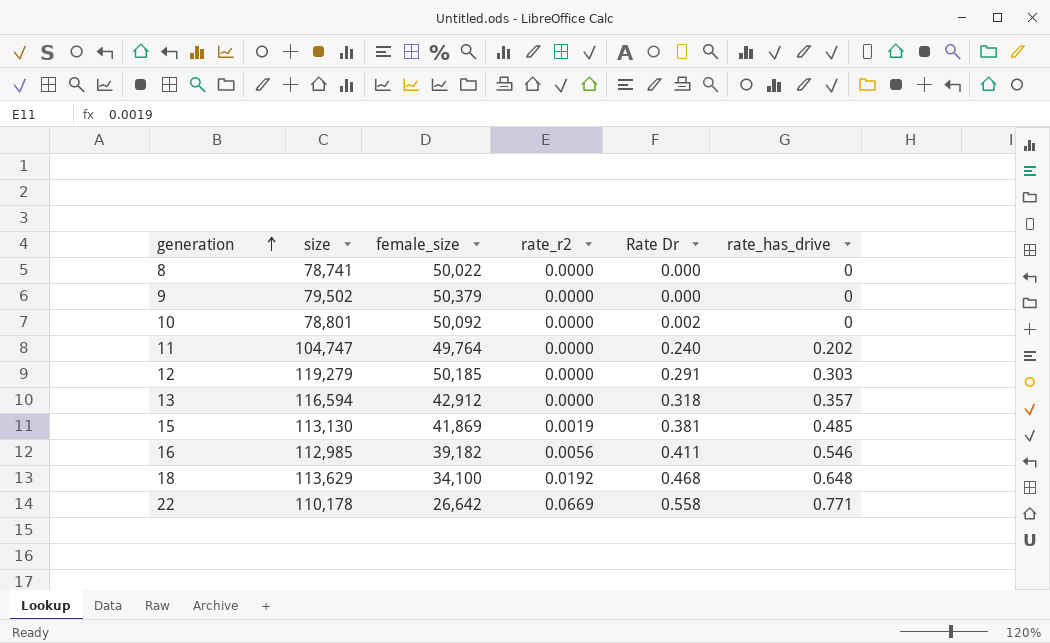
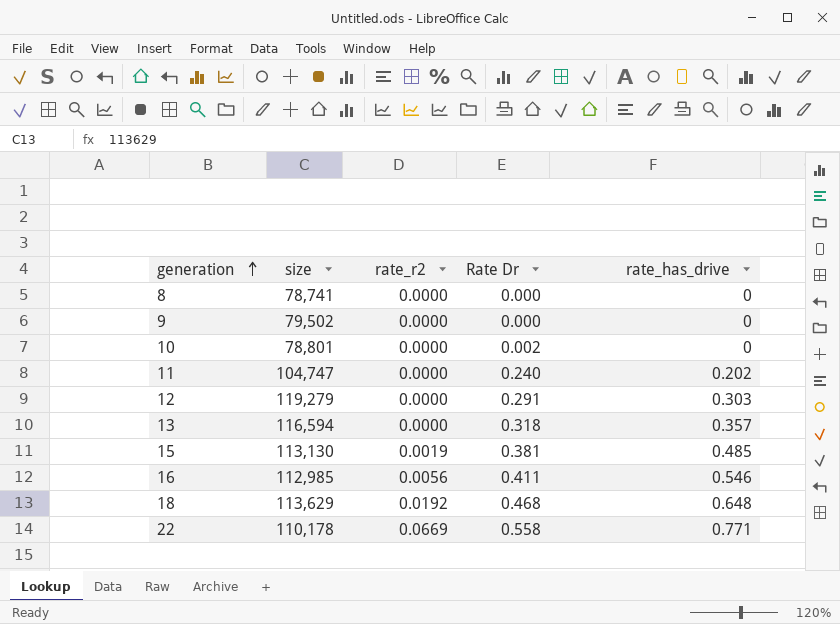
column female_size | position: 3 -> none

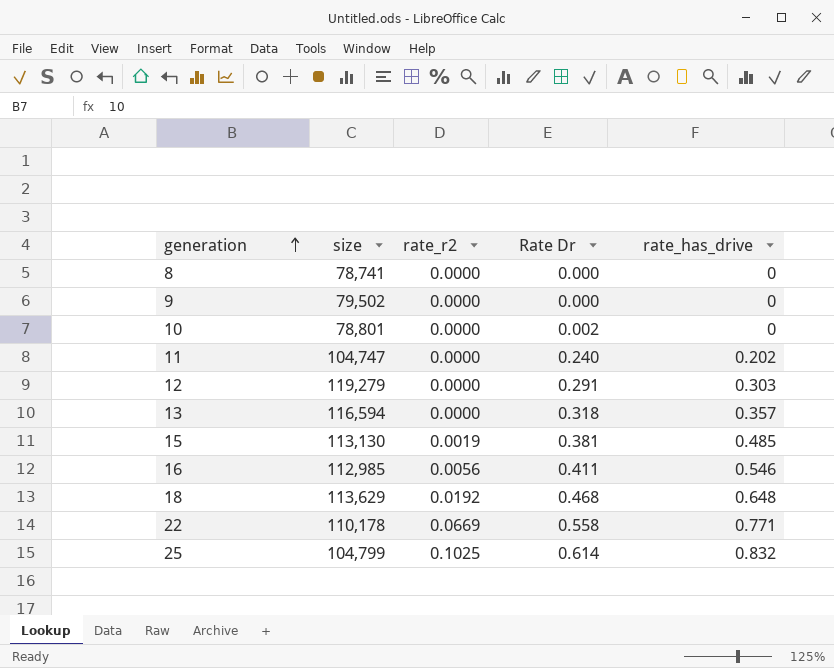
row 25: none -> 104,799 | 0.1025 | 0.614 | 0.832

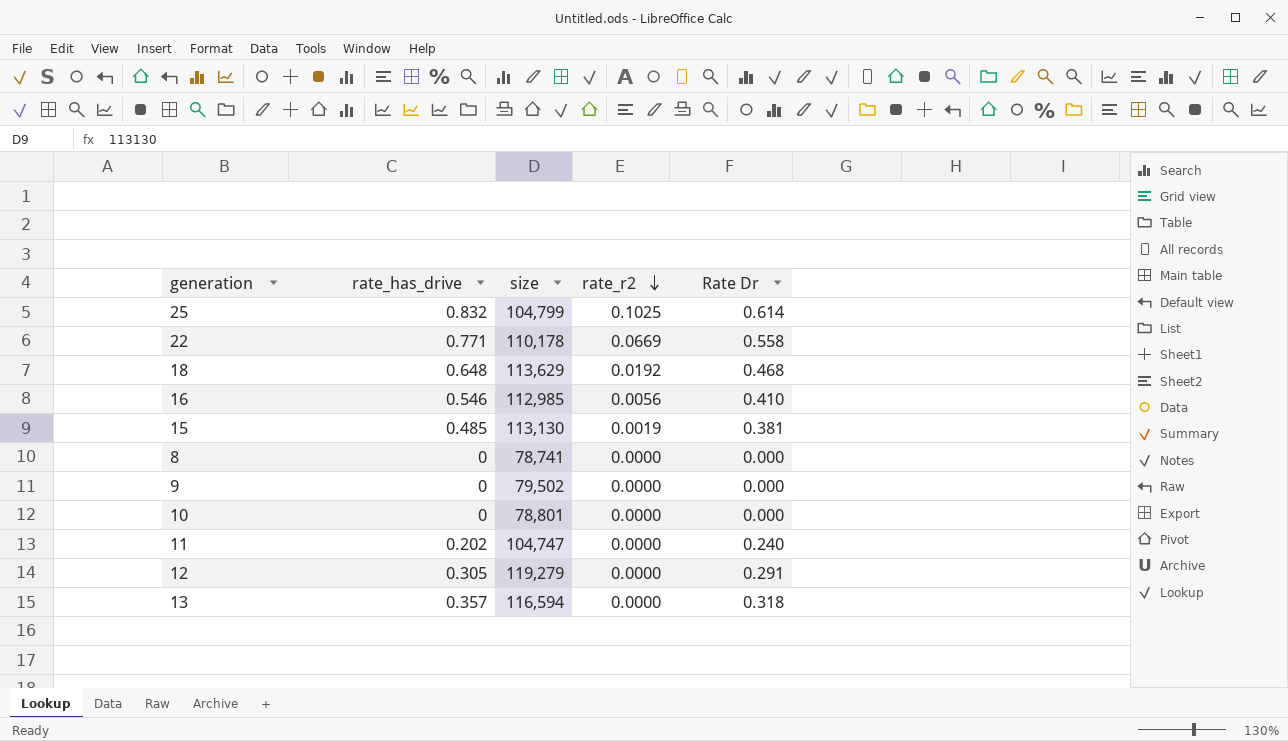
row order: generation ascending -> rate_r2 descending
column rate_has_drive | position: 5 -> 2
16 | Rate Dr: 0.411 -> 0.410
10 | Rate Dr: 0.002 -> 0.000
12 | rate_has_drive: 0.303 -> 0.305

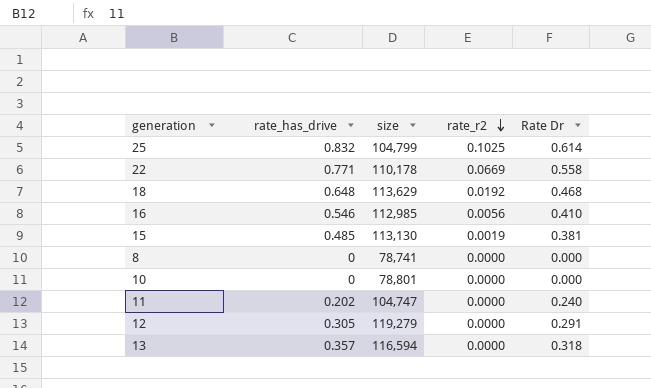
row 9: 0 | 79,502 | 0.0000 | 0.000 -> none

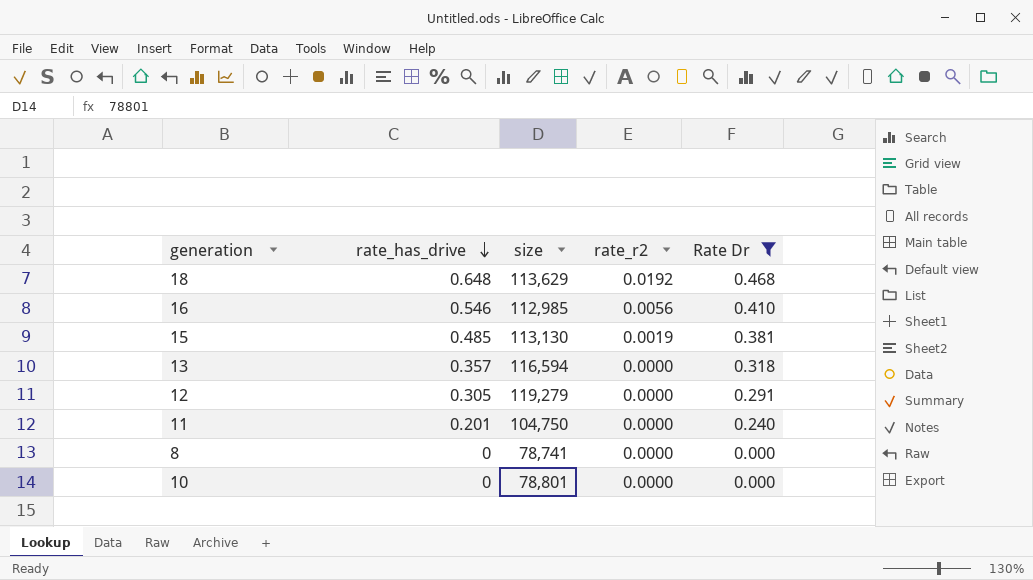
filter: none -> Rate Dr <= 0.468
row order: rate_r2 descending -> rate_has_drive descending
11 | rate_has_drive: 0.202 -> 0.201
11 | size: 104,747 -> 104,750

